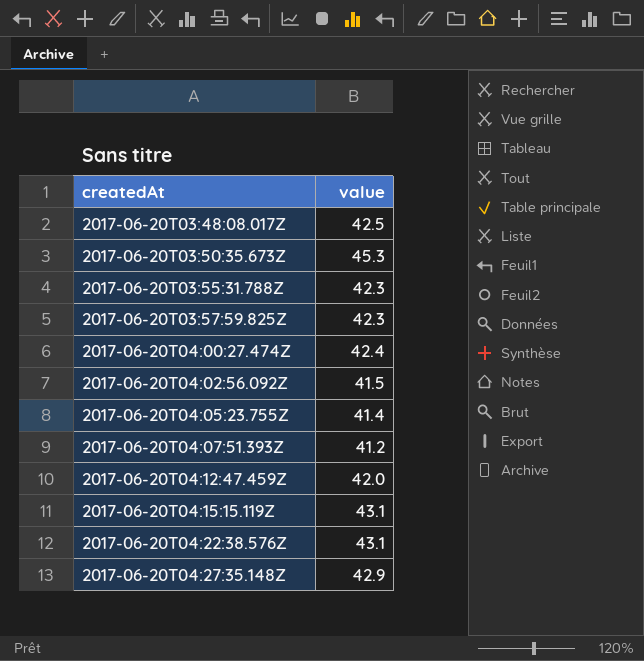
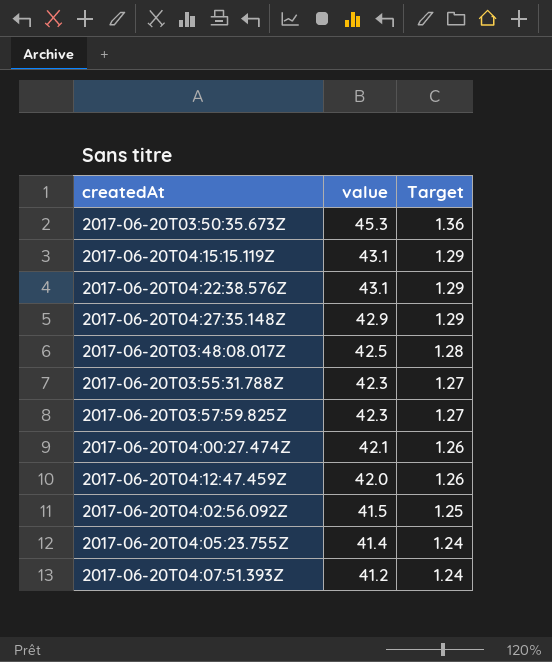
row order: createdAt ascending -> value descending
column Target | formula: none -> [value] * 0.03
2017-06-20T04:00:27.474Z | value: 42.4 -> 42.1

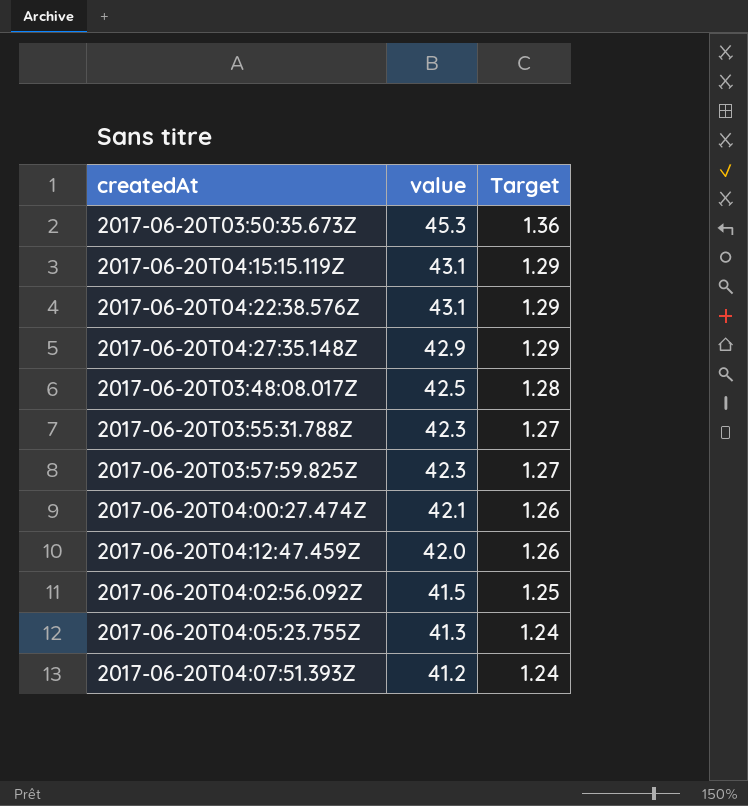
2017-06-20T04:05:23.755Z | value: 41.4 -> 41.3

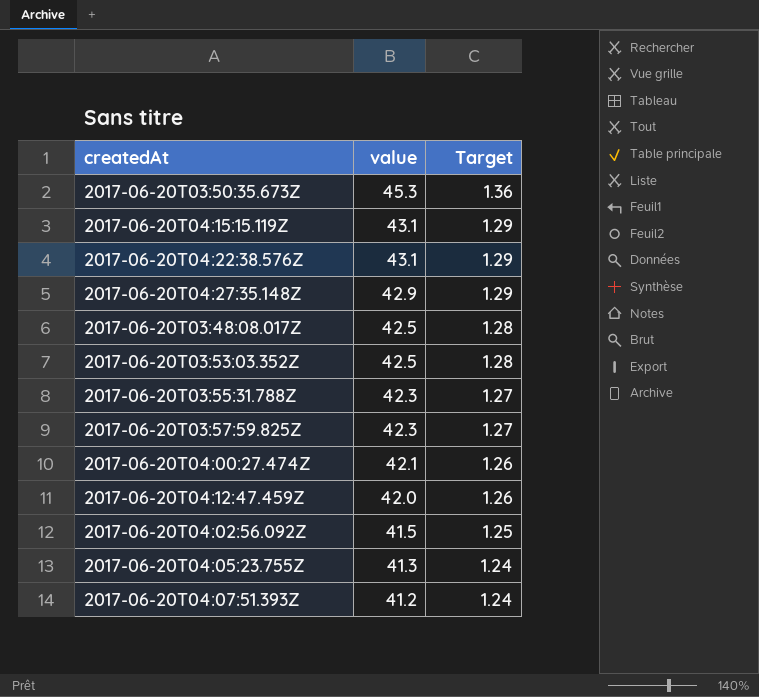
row 2017-06-20T03:53:03.352Z: none -> 42.5 | 1.28

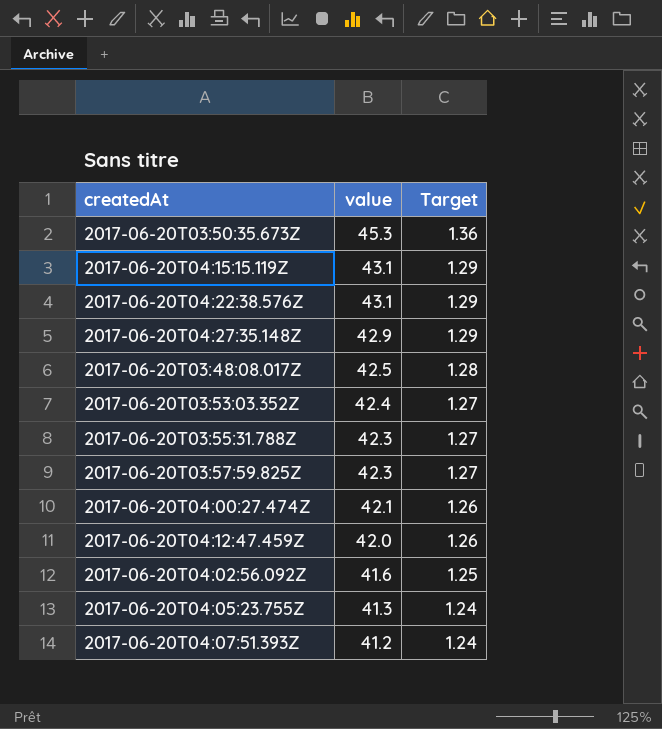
2017-06-20T03:53:03.352Z | value: 42.5 -> 42.4
2017-06-20T03:53:03.352Z | Target: 1.28 -> 1.27
2017-06-20T04:02:56.092Z | value: 41.5 -> 41.6

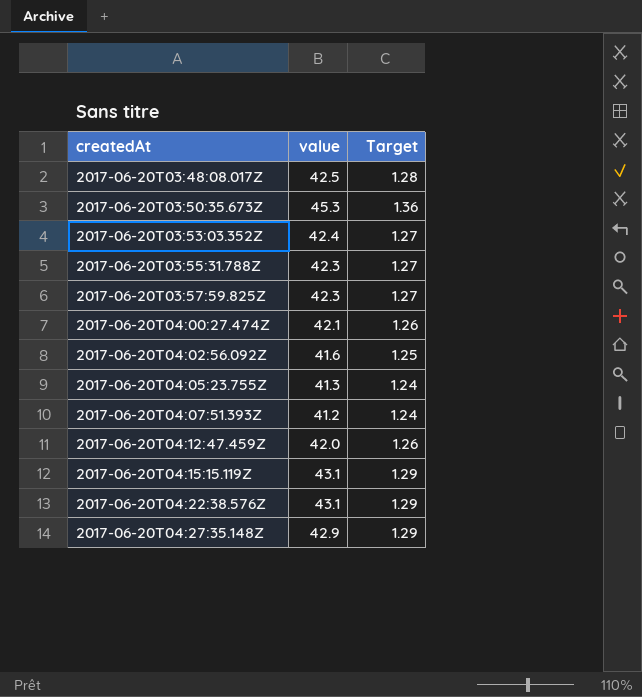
row order: value descending -> createdAt ascending

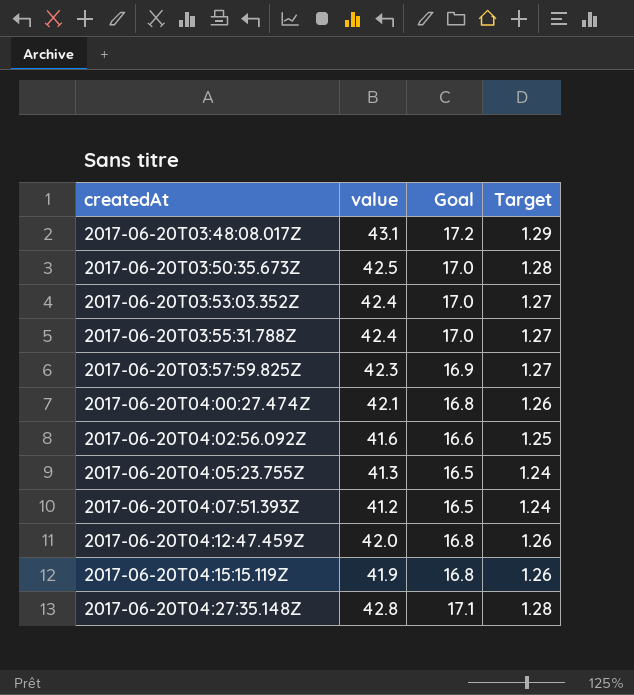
column Goal | formula: none -> [value] * 0.4
row 2017-06-20T04:22:38.576Z: 43.1 | 1.29 -> none
2017-06-20T03:48:08.017Z | value: 42.5 -> 43.1
2017-06-20T03:48:08.017Z | Target: 1.28 -> 1.29
2017-06-20T03:50:35.673Z | value: 45.3 -> 42.5
2017-06-20T03:50:35.673Z | Target: 1.36 -> 1.28
2017-06-20T03:55:31.788Z | value: 42.3 -> 42.4
2017-06-20T04:15:15.119Z | value: 43.1 -> 41.9
2017-06-20T04:15:15.119Z | Target: 1.29 -> 1.26
2017-06-20T04:27:35.148Z | value: 42.9 -> 42.8
2017-06-20T04:27:35.148Z | Target: 1.29 -> 1.28

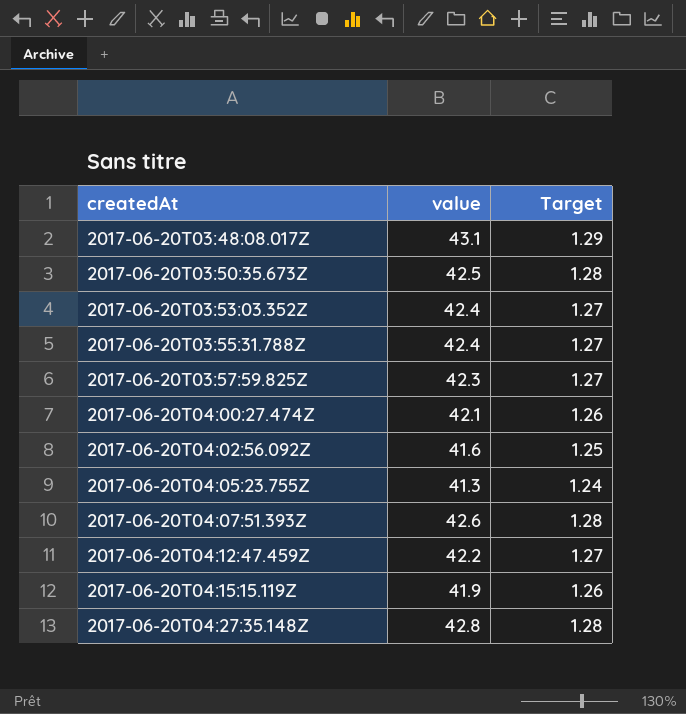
column Goal | formula: [value] * 0.4 -> none
2017-06-20T04:07:51.393Z | value: 41.2 -> 42.6
2017-06-20T04:07:51.393Z | Target: 1.24 -> 1.28
2017-06-20T04:12:47.459Z | value: 42.0 -> 42.2
2017-06-20T04:12:47.459Z | Target: 1.26 -> 1.27

